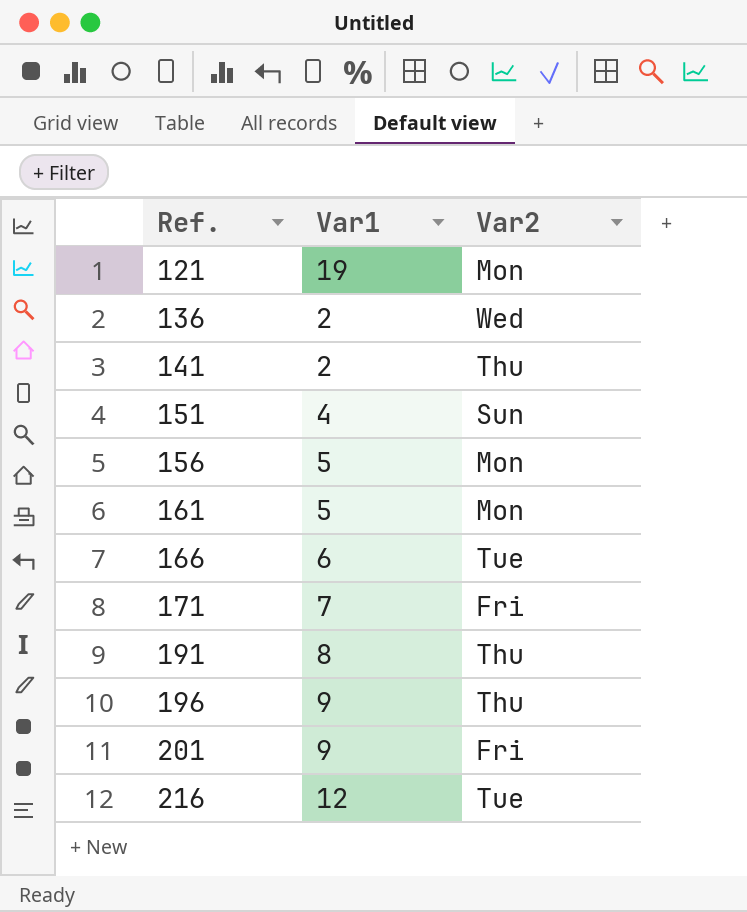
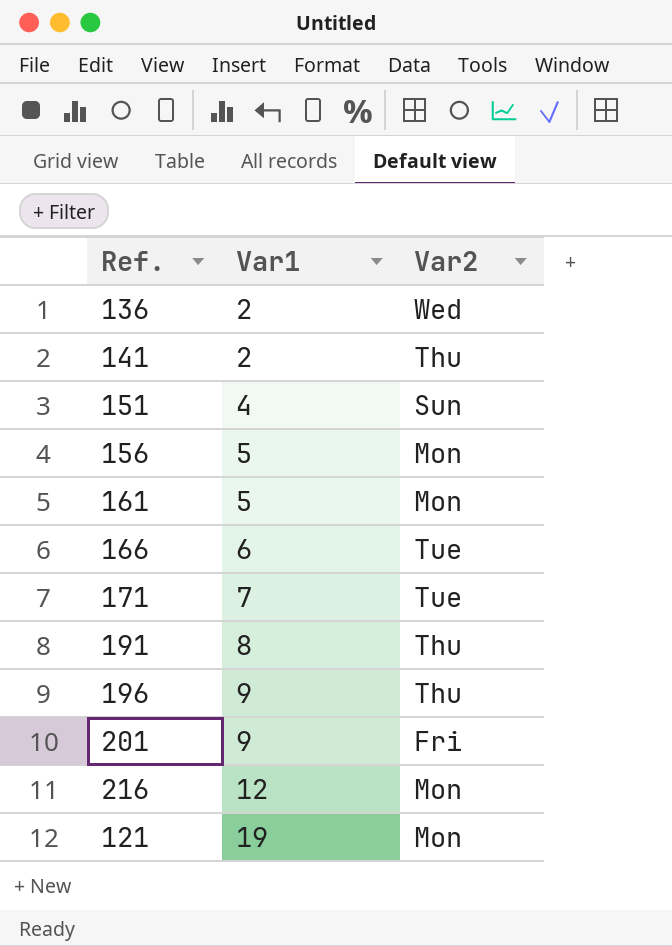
row order: Ref. ascending -> Var1 ascending
171 | Var2: Fri -> Tue
216 | Var2: Tue -> Mon

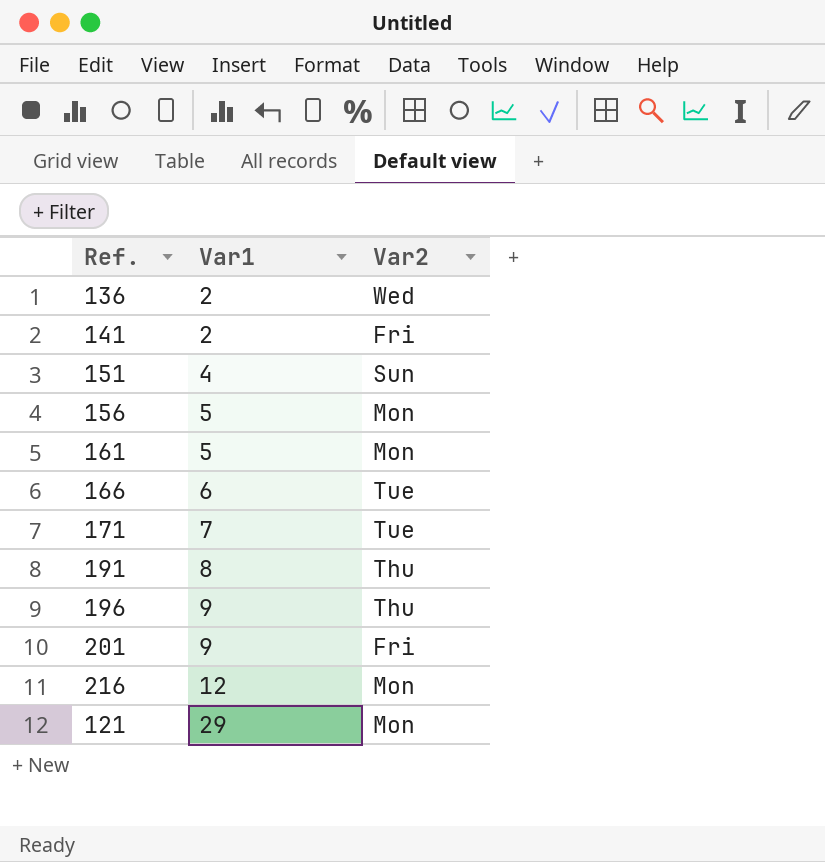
141 | Var2: Thu -> Fri
121 | Var1: 19 -> 29

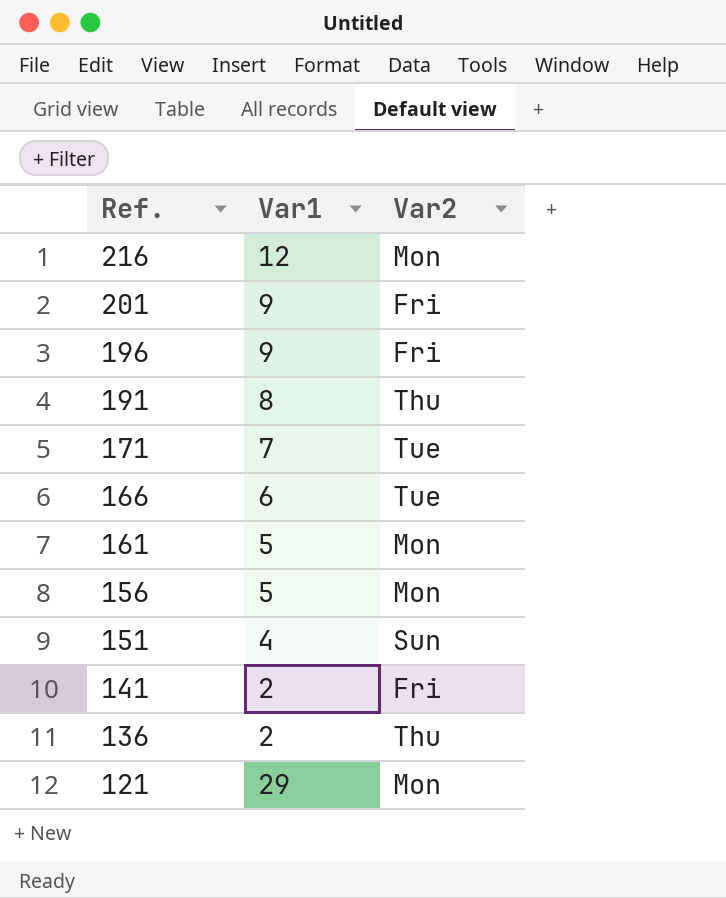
row order: Var1 ascending -> Ref. descending
196 | Var2: Thu -> Fri
136 | Var2: Wed -> Thu

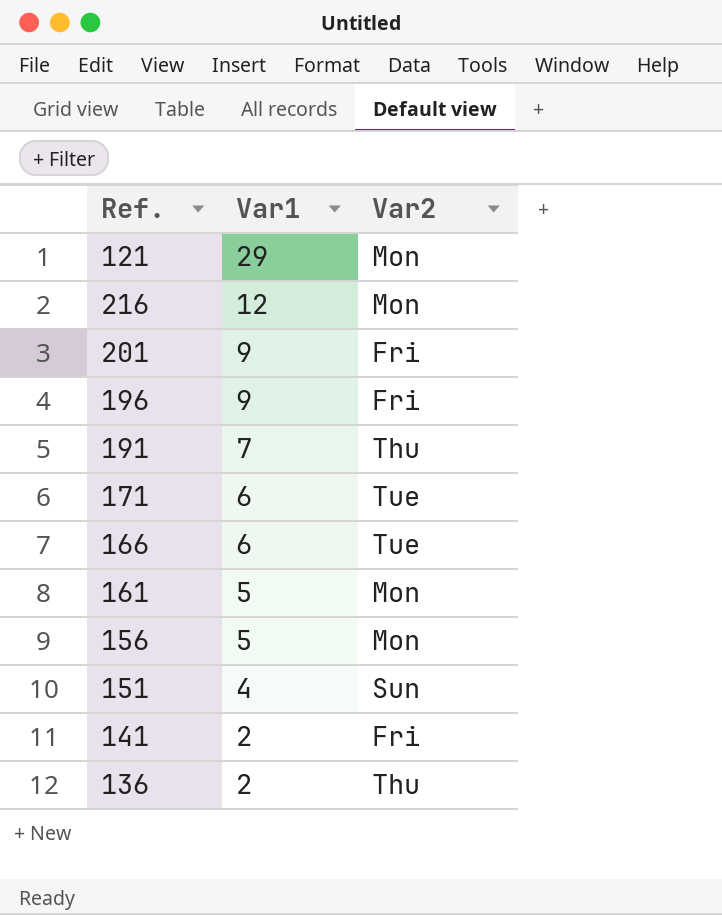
row order: Ref. descending -> Var1 descending
191 | Var1: 8 -> 7
171 | Var1: 7 -> 6

